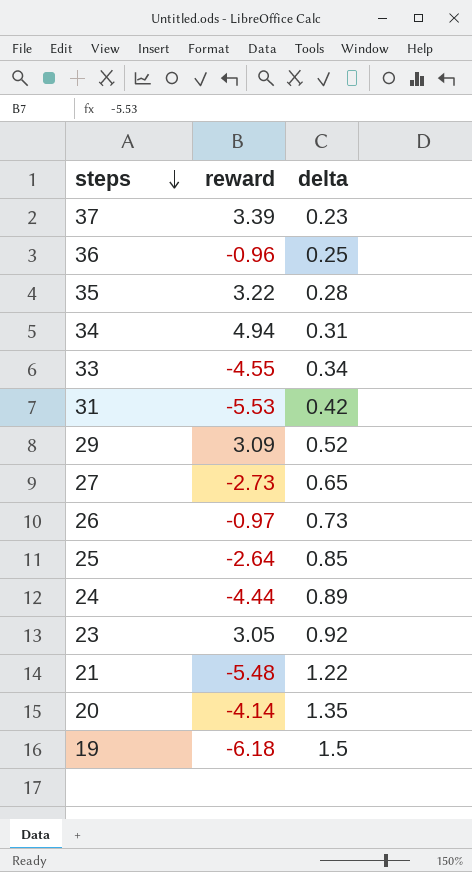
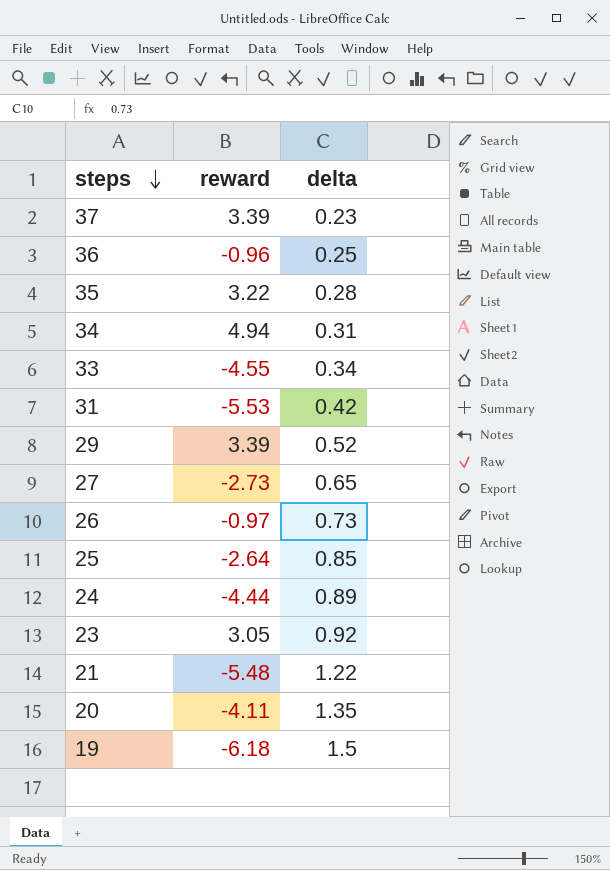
29 | reward: 3.09 -> 3.39
20 | reward: -4.14 -> -4.11

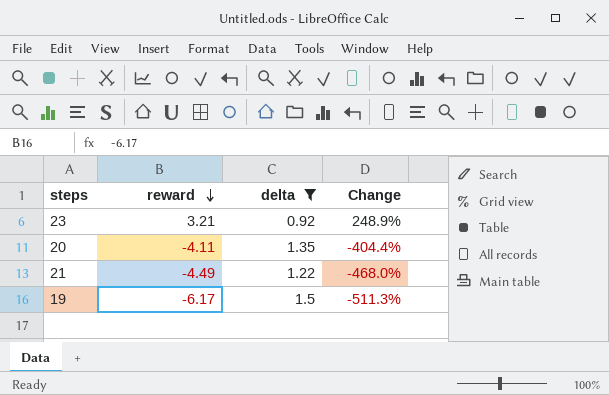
filter: none -> delta >= 0.92
row order: steps descending -> reward descending
column Change | formula: none -> ([reward] - [delta]) / [delta]
23 | reward: 3.05 -> 3.21
21 | reward: -5.48 -> -4.49
19 | reward: -6.18 -> -6.17

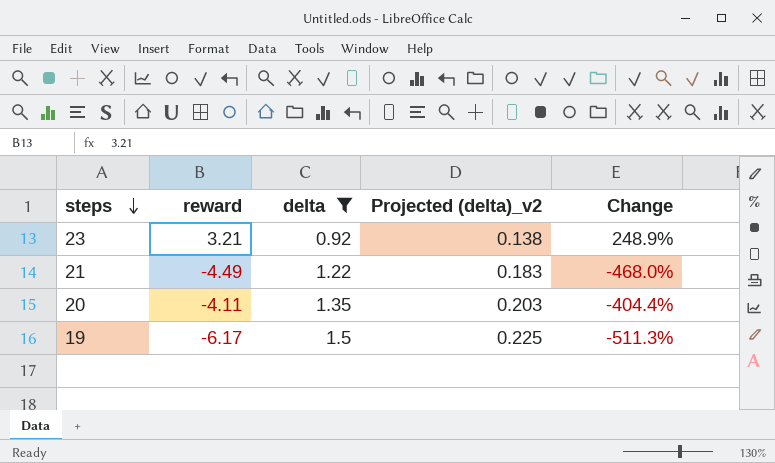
row order: reward descending -> steps descending
column Projected (delta)_v2 | formula: none -> [delta] * 0.15

